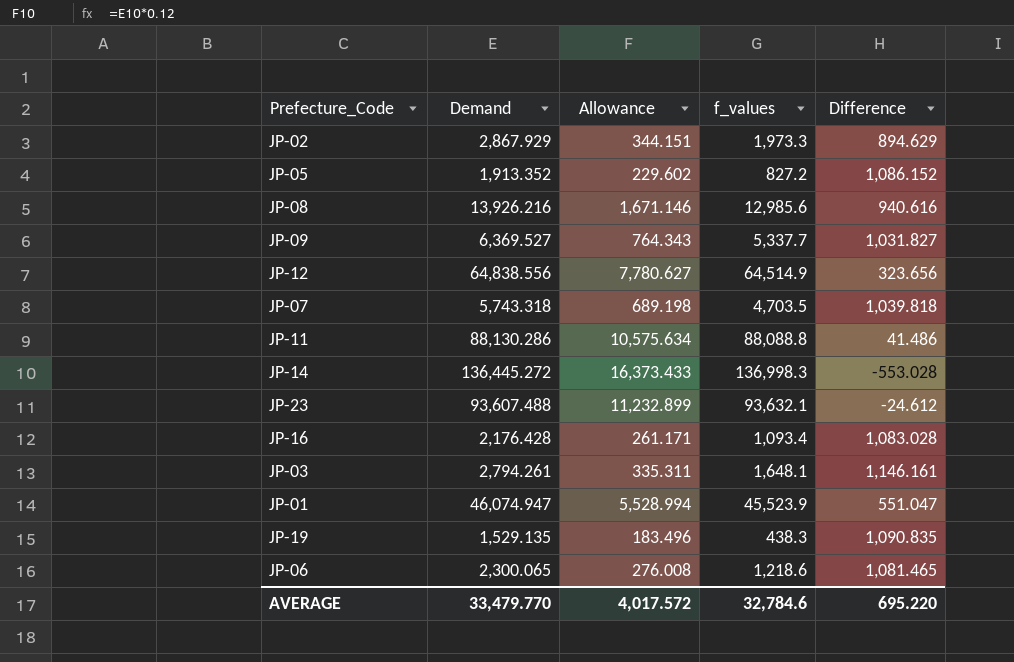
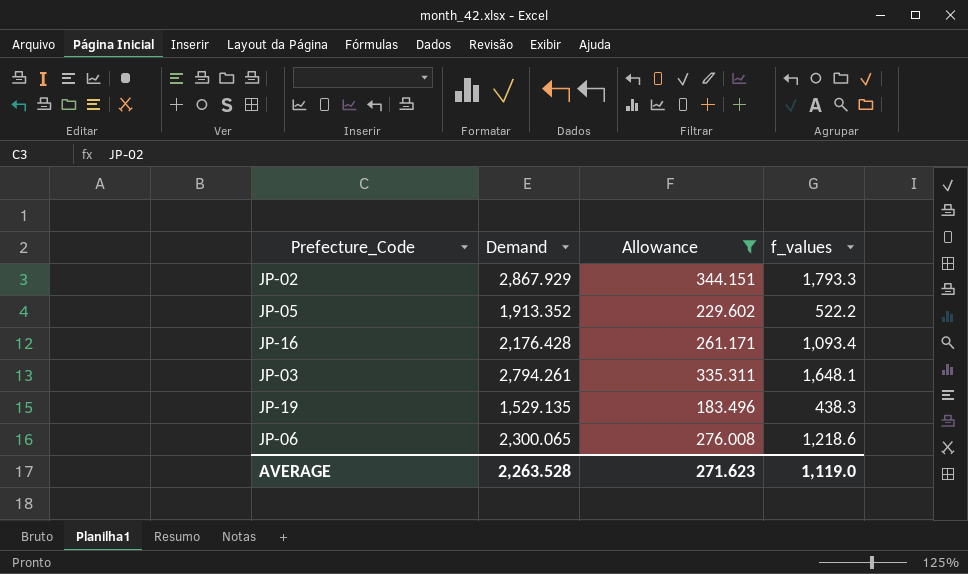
filter: none -> Allowance <= 344.151
column Difference | formula: [Demand] - [f_values] -> none
JP-02 | f_values: 1,973.3 -> 1,793.3
JP-05 | f_values: 827.2 -> 522.2
AVERAGE | Demand: 33,479.770 -> 2,263.528
AVERAGE | Allowance: 4,017.572 -> 271.623
AVERAGE | f_values: 32,784.6 -> 1,119.0

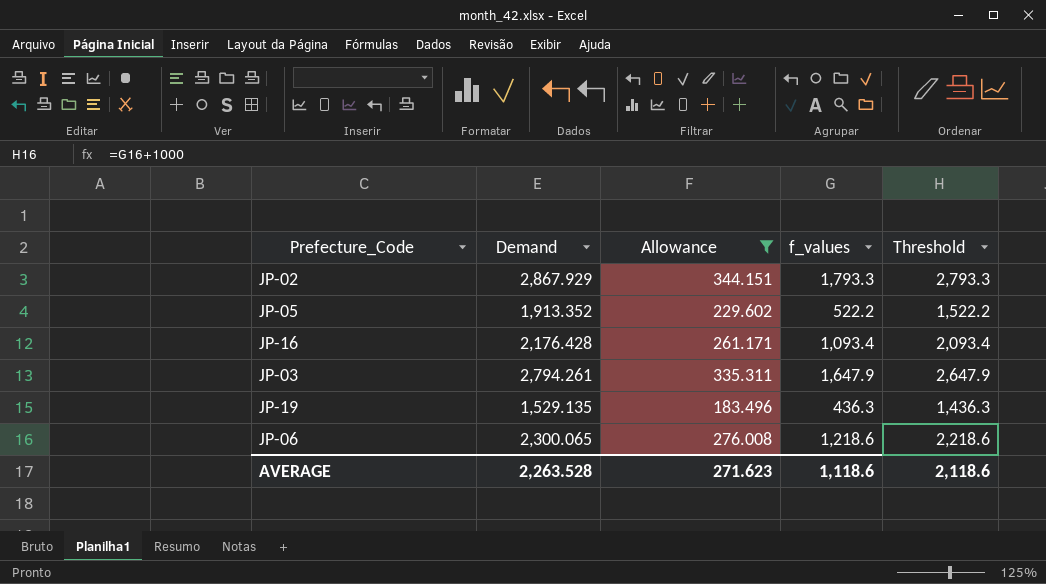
column Threshold | formula: none -> [f_values] + 1000
JP-03 | f_values: 1,648.1 -> 1,647.9
JP-19 | f_values: 438.3 -> 436.3
AVERAGE | f_values: 1,119.0 -> 1,118.6

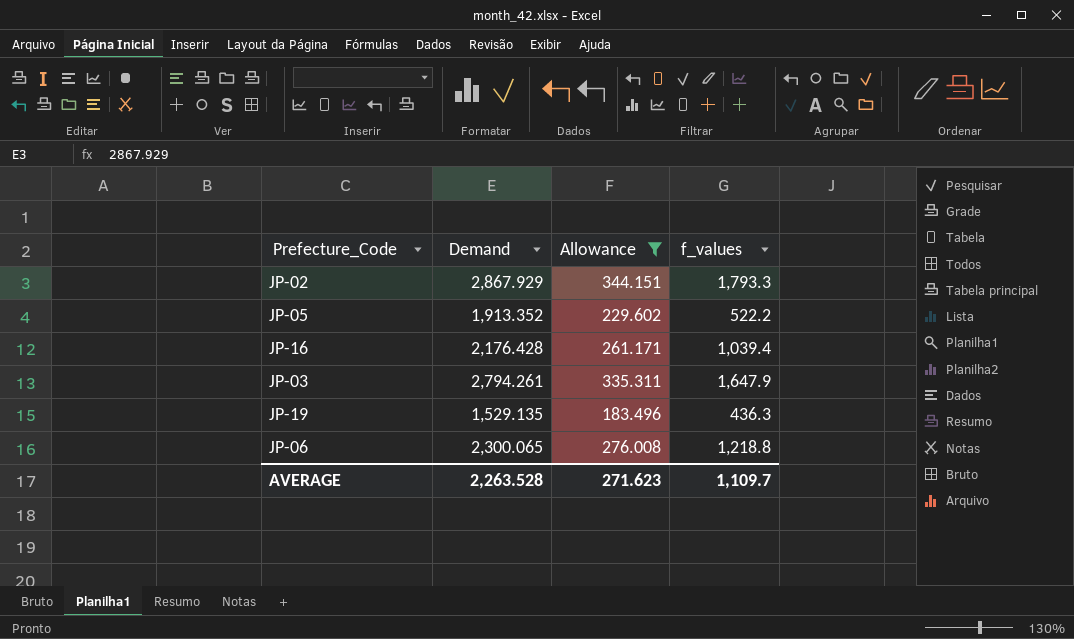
column Threshold | formula: [f_values] + 1000 -> none
JP-16 | f_values: 1,093.4 -> 1,039.4
JP-06 | f_values: 1,218.6 -> 1,218.8
AVERAGE | f_values: 1,118.6 -> 1,109.7

